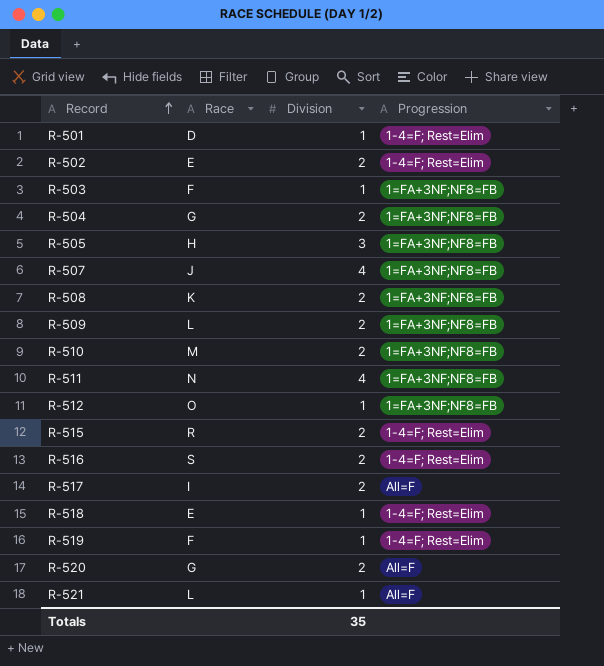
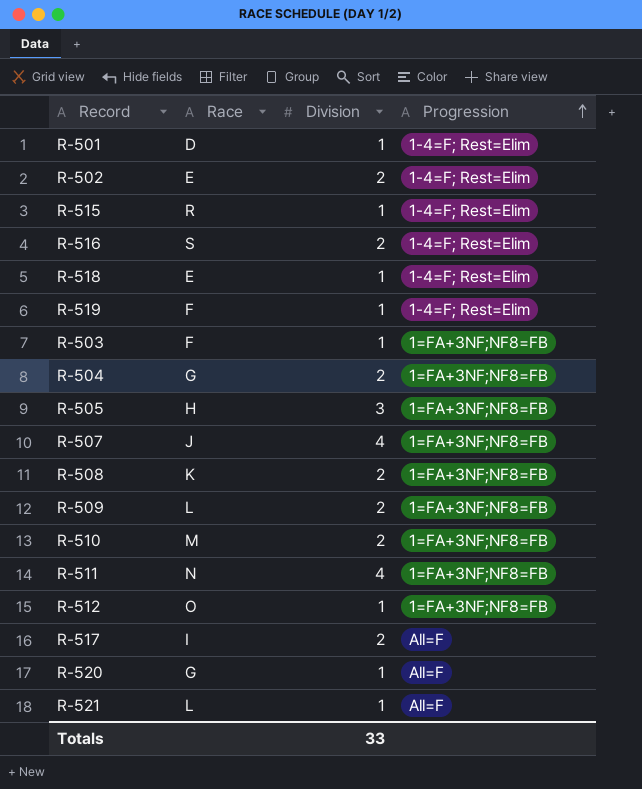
row order: Record ascending -> Progression ascending
R-515 | Division: 2 -> 1
R-520 | Division: 2 -> 1
Totals | Division: 35 -> 33

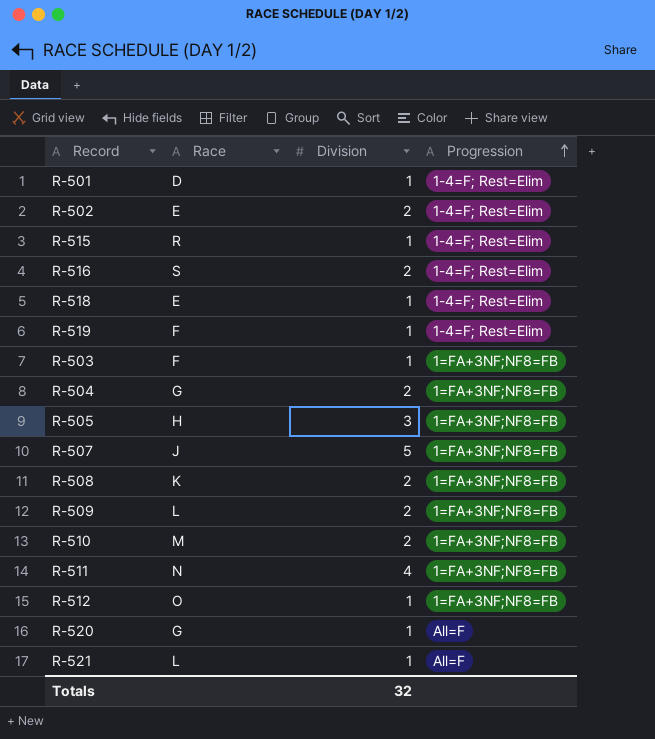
row R-517: I | 2 | All=F -> none
R-507 | Division: 4 -> 5
Totals | Division: 33 -> 32

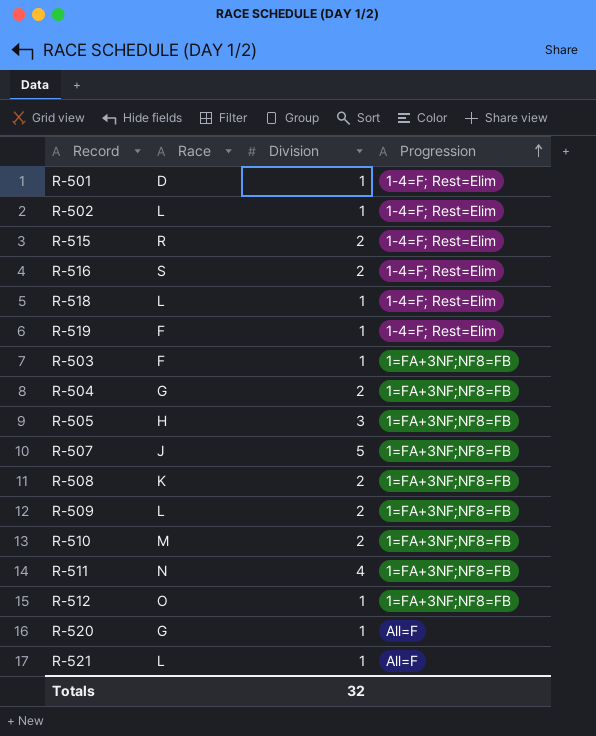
R-502 | Race: E -> L
R-502 | Division: 2 -> 1
R-515 | Division: 1 -> 2
R-518 | Race: E -> L

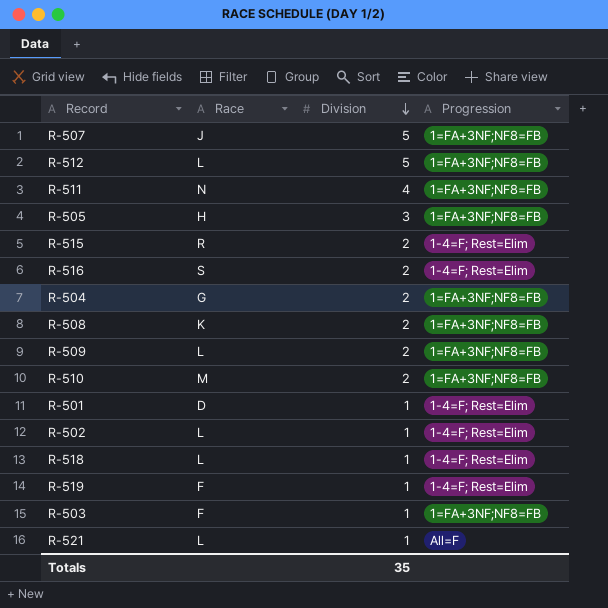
row order: Progression ascending -> Division descending
row R-520: G | 1 | All=F -> none
R-512 | Race: O -> L
R-512 | Division: 1 -> 5
Totals | Division: 32 -> 35

